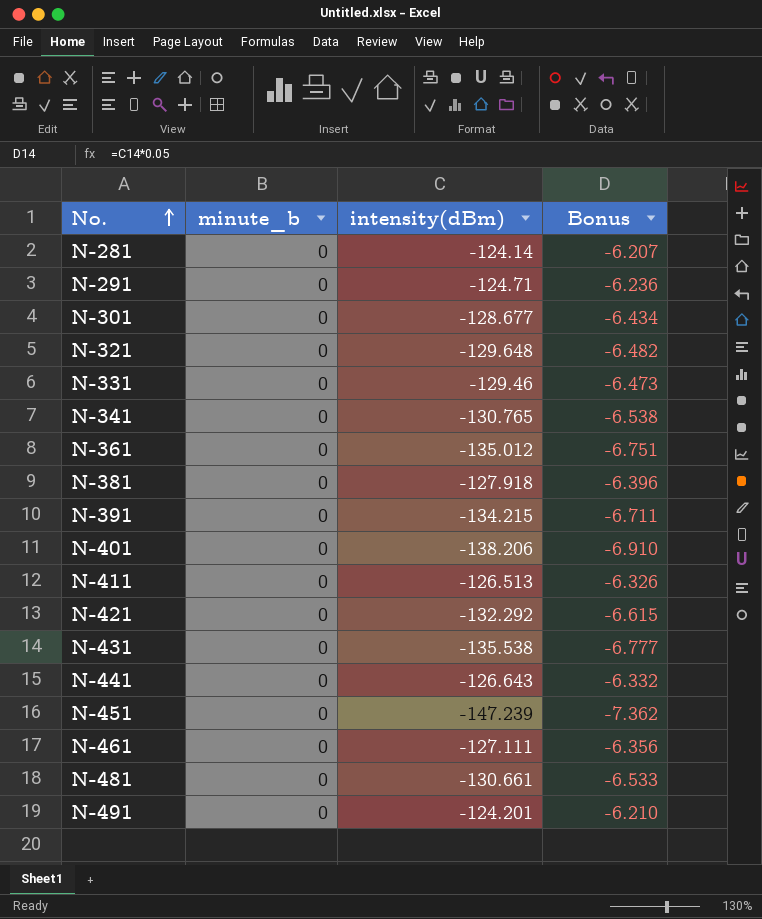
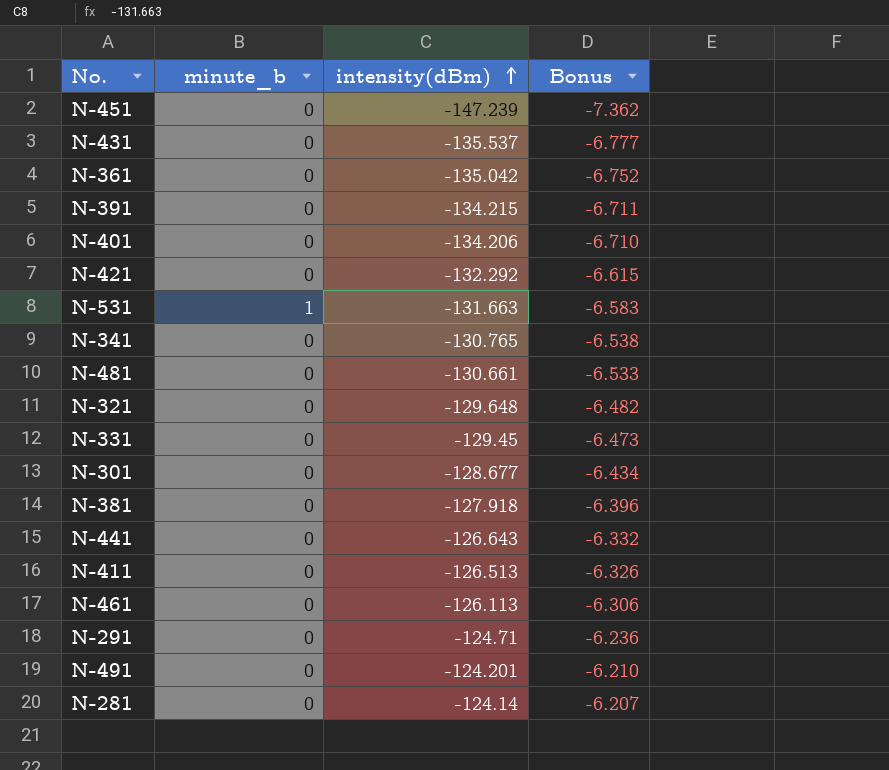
row order: No. ascending -> intensity(dBm) ascending
N-431 | intensity(dBm): -135.538 -> -135.537
N-361 | intensity(dBm): -135.012 -> -135.042
N-361 | Bonus: -6.751 -> -6.752
N-401 | intensity(dBm): -138.206 -> -134.206
N-401 | Bonus: -6.910 -> -6.710
row N-531: none -> 1 | -131.663 | -6.583
N-331 | intensity(dBm): -129.46 -> -129.45
N-461 | intensity(dBm): -127.111 -> -126.113
N-461 | Bonus: -6.356 -> -6.306

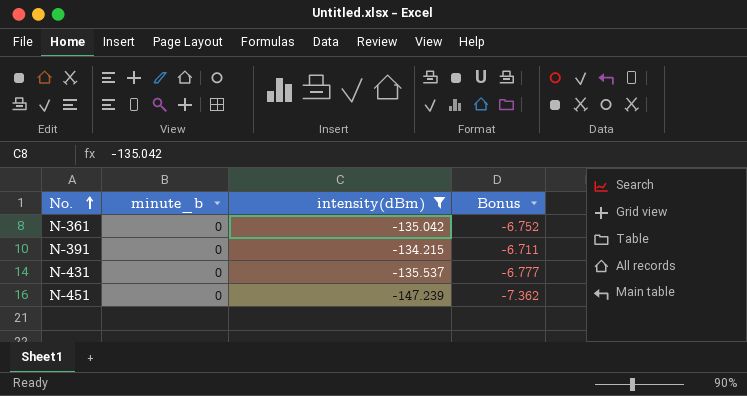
filter: none -> intensity(dBm) <= -134.215
row order: intensity(dBm) ascending -> No. ascending

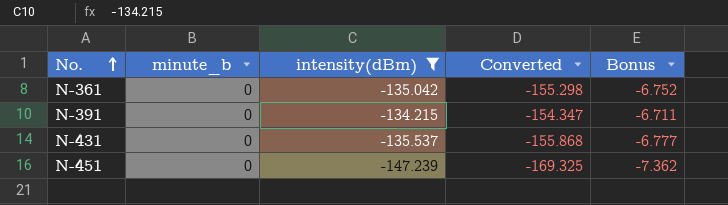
column Converted | formula: none -> [intensity(dBm)] * 1.15

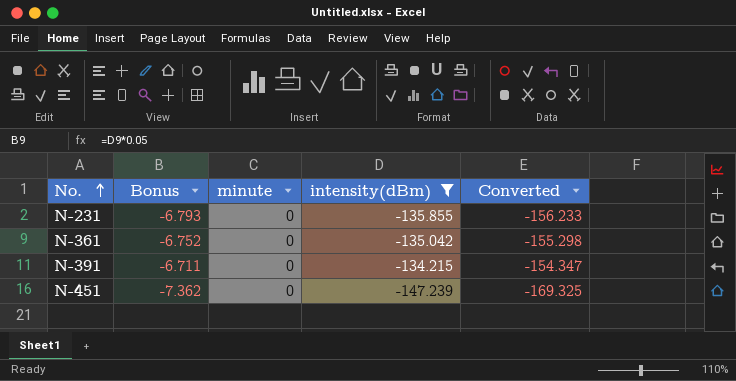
column Bonus | position: 5 -> 2
column name: minute_b -> minute
row N-431: 0 | -135.537 | -155.868 | -6.777 -> none
row N-231: none -> -6.793 | 0 | -135.855 | -156.233

